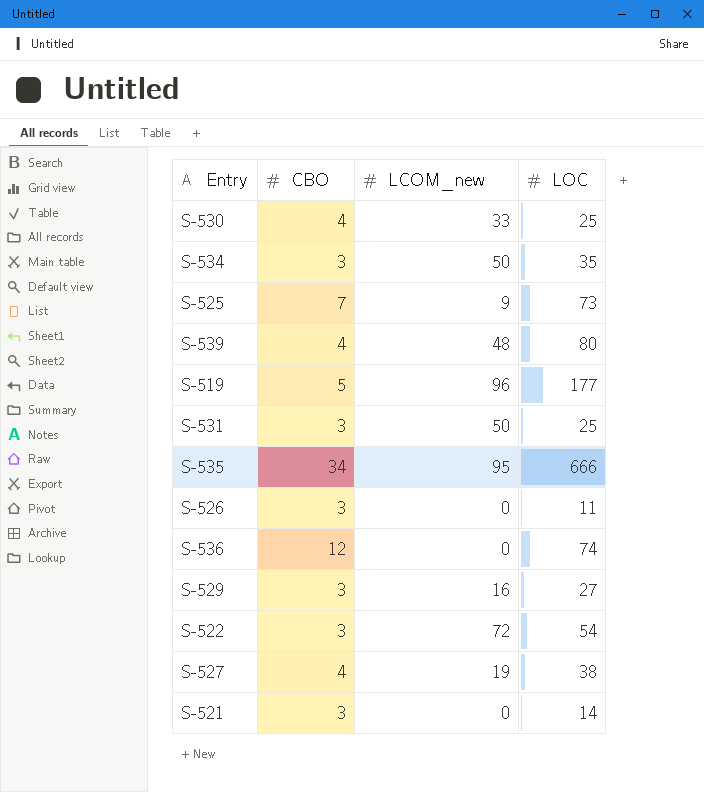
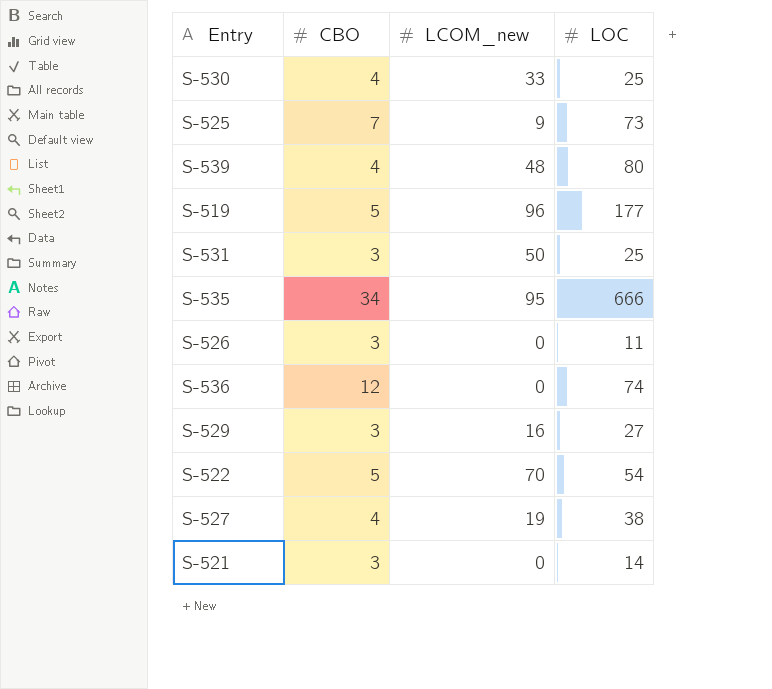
row S-534: 3 | 50 | 35 -> none
S-522 | CBO: 3 -> 5
S-522 | LCOM_new: 72 -> 70

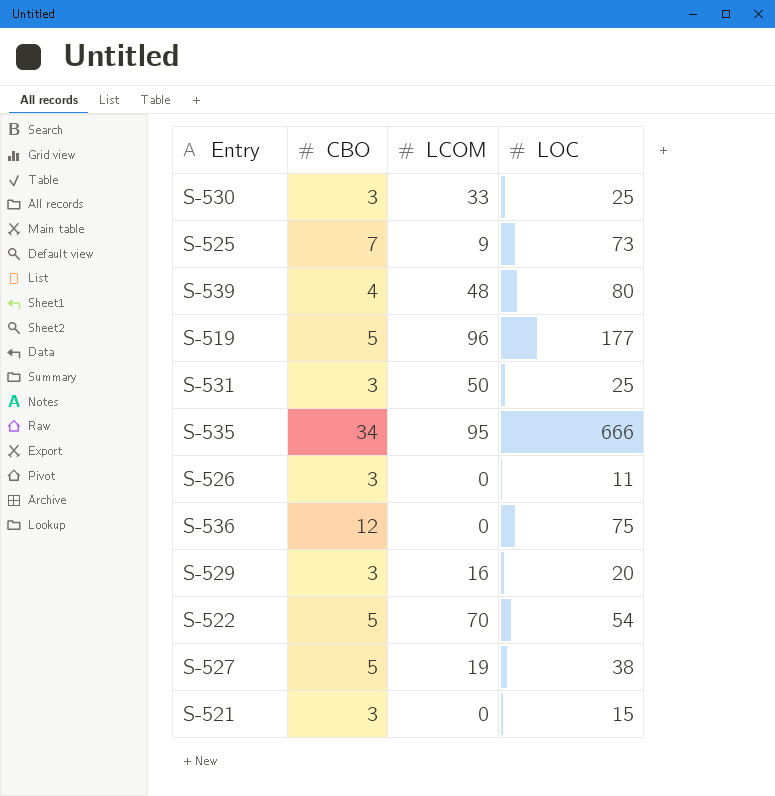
column name: LCOM_new -> LCOM
S-530 | CBO: 4 -> 3
S-536 | LOC: 74 -> 75
S-529 | LOC: 27 -> 20
S-527 | CBO: 4 -> 5
S-521 | LOC: 14 -> 15

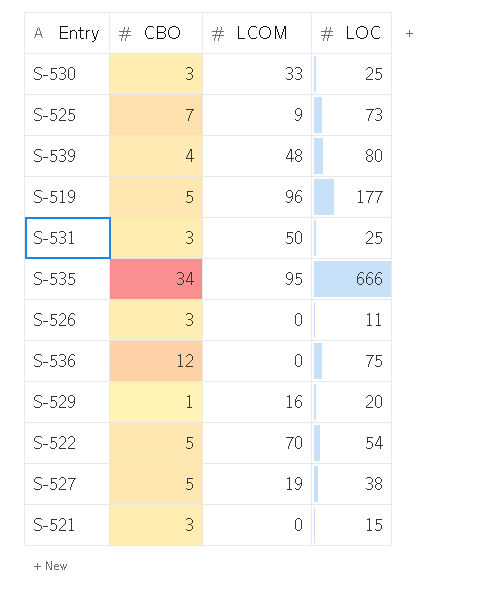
S-529 | CBO: 3 -> 1

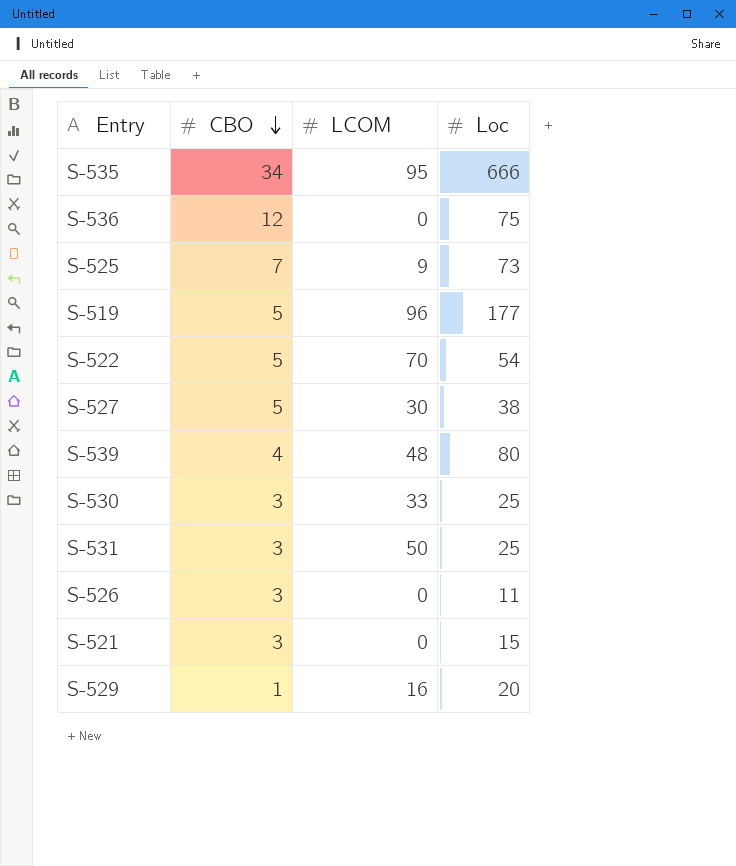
row order: none -> CBO descending
column name: LOC -> Loc
S-527 | LCOM: 19 -> 30

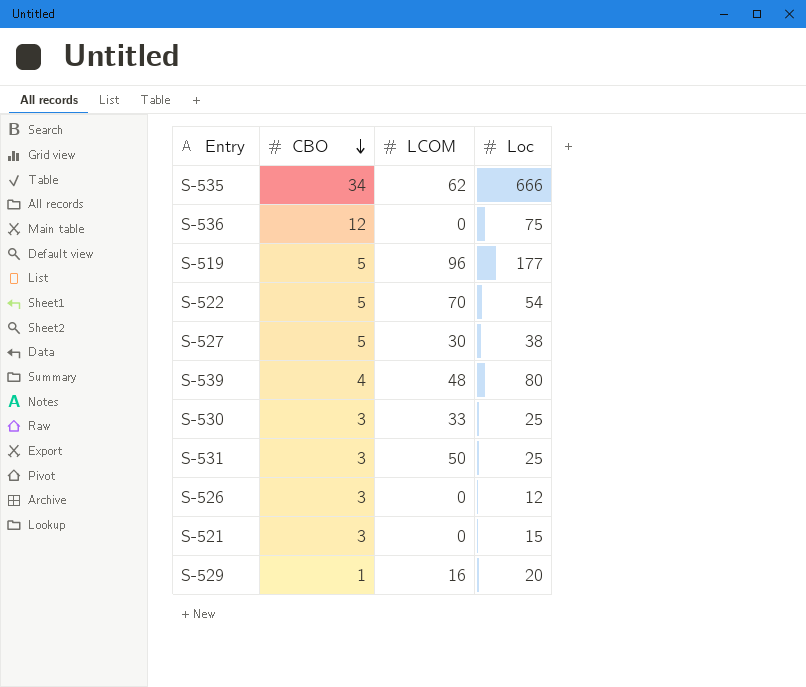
row S-525: 7 | 9 | 73 -> none
S-535 | LCOM: 95 -> 62
S-526 | Loc: 11 -> 12

